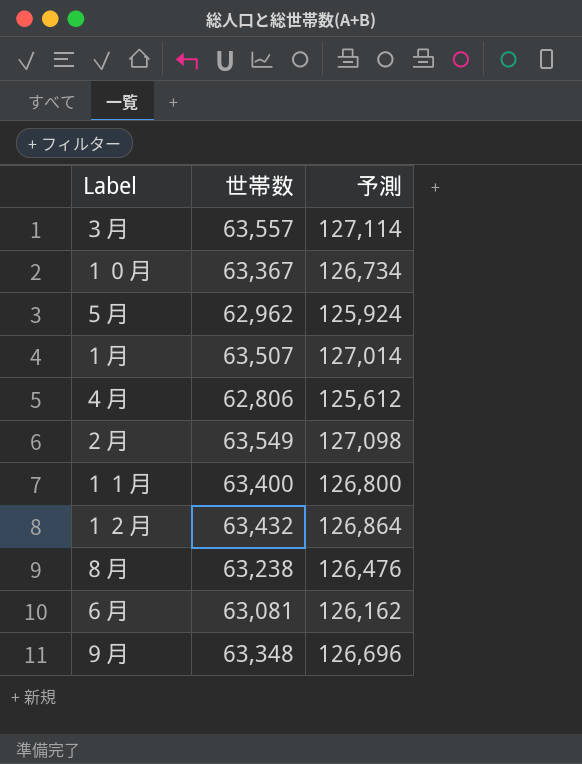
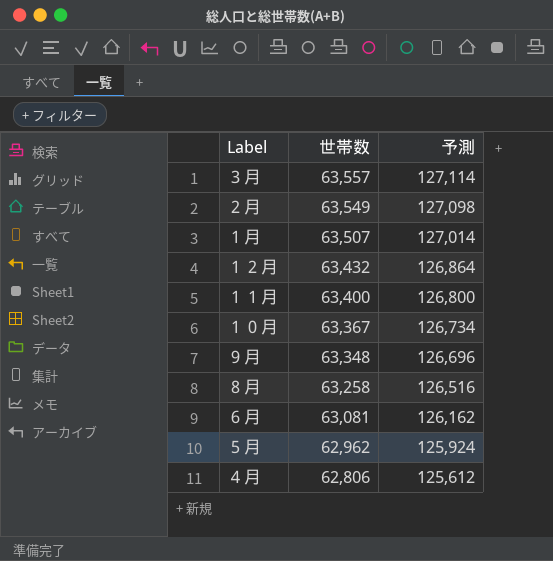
row order: none -> 世帯数 descending
８月 | 世帯数: 63,238 -> 63,258
８月 | 予測: 126,476 -> 126,516

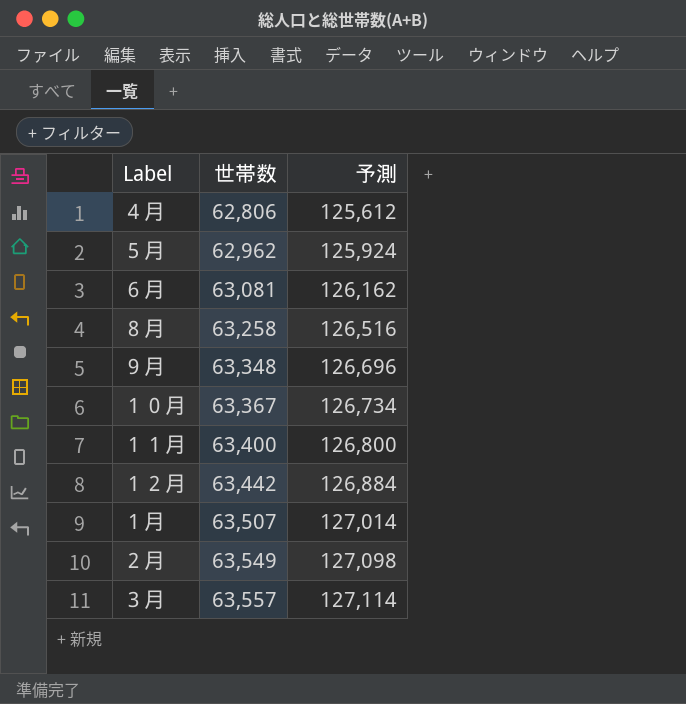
row order: 世帯数 descending -> 世帯数 ascending
１２月 | 世帯数: 63,432 -> 63,442
１２月 | 予測: 126,864 -> 126,884

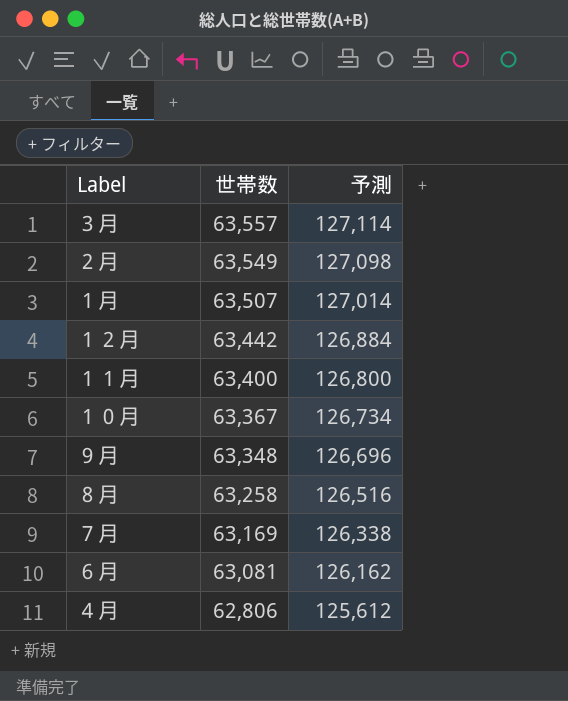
row order: 世帯数 ascending -> 世帯数 descending
row ５月: 62,962 | 125,924 -> none
row ７月: none -> 63,169 | 126,338

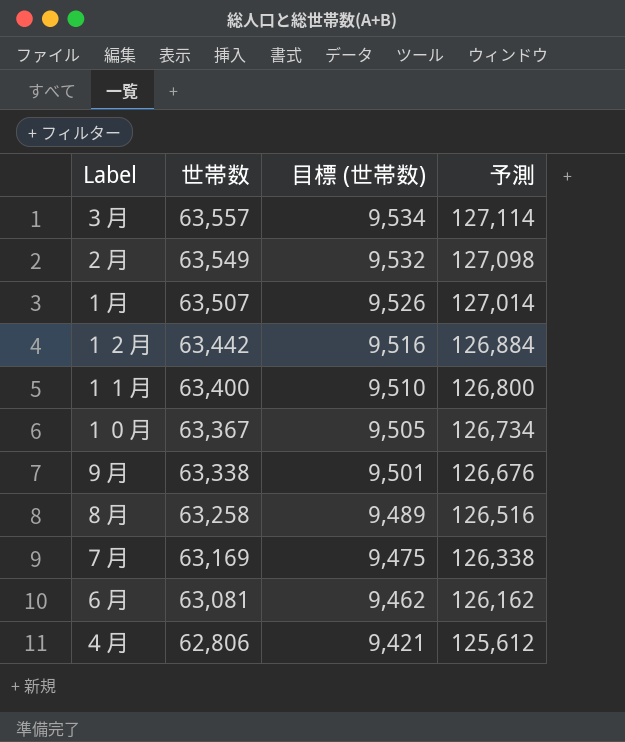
column 目標 (世帯数) | formula: none -> [世帯数] * 0.15
９月 | 世帯数: 63,348 -> 63,338
９月 | 予測: 126,696 -> 126,676

